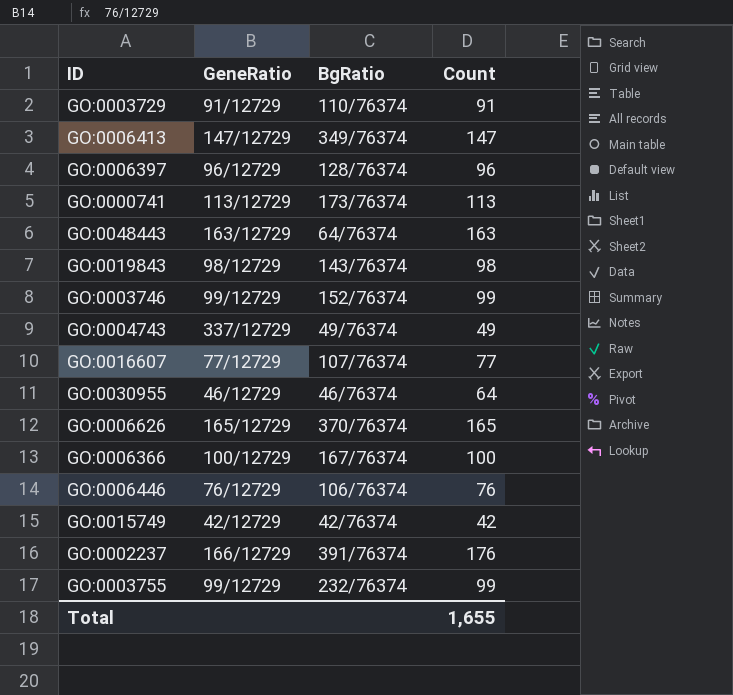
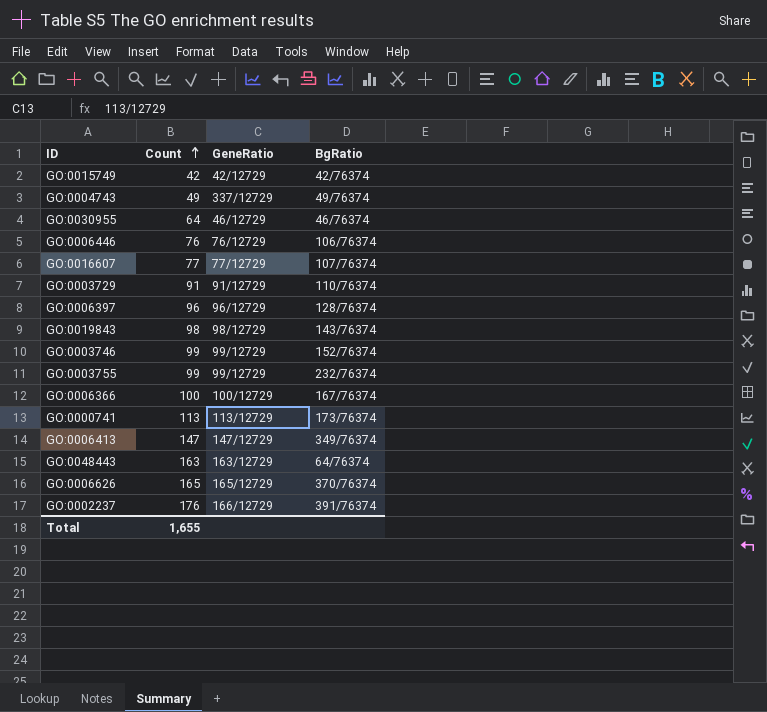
row order: none -> Count ascending
column Count | position: 4 -> 2

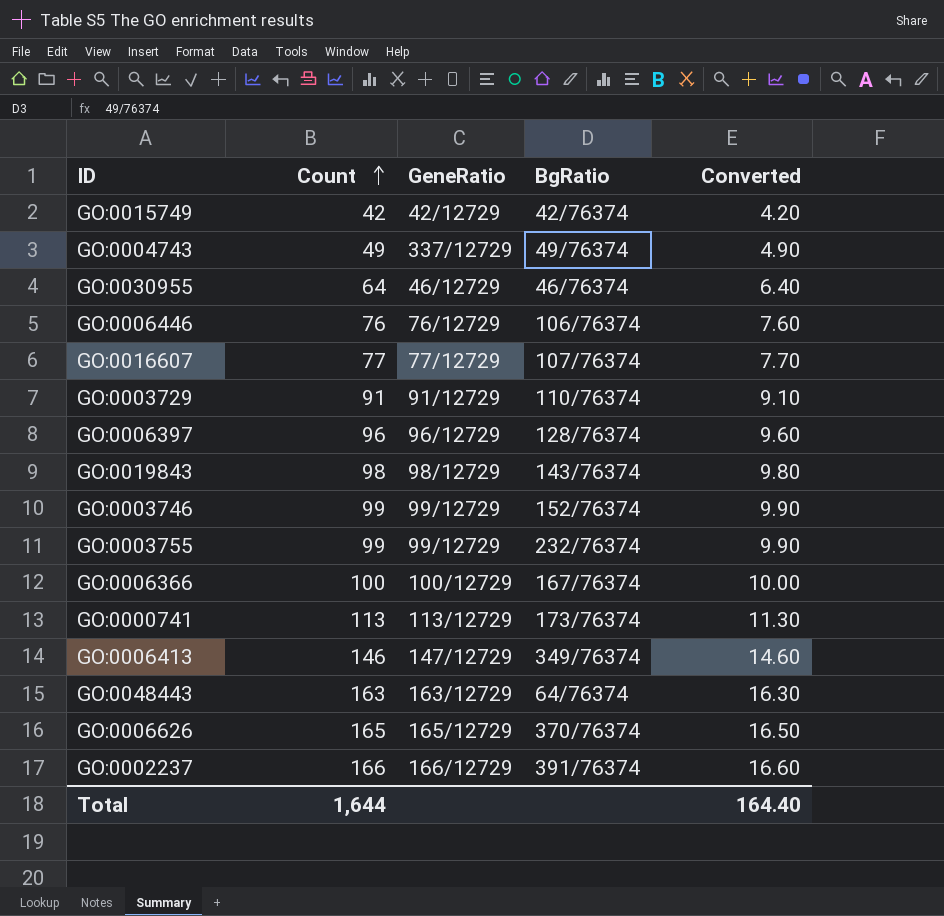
column Converted | formula: none -> [Count] * 0.1
GO:0006413 | Count: 147 -> 146
GO:0002237 | Count: 176 -> 166
Total | Count: 1,655 -> 1,644

